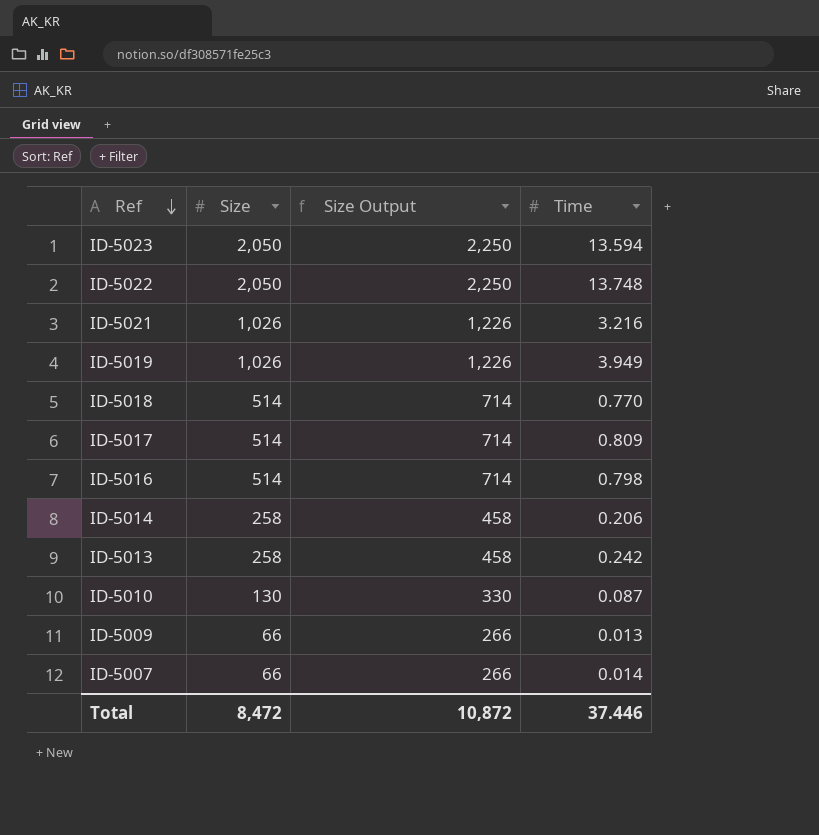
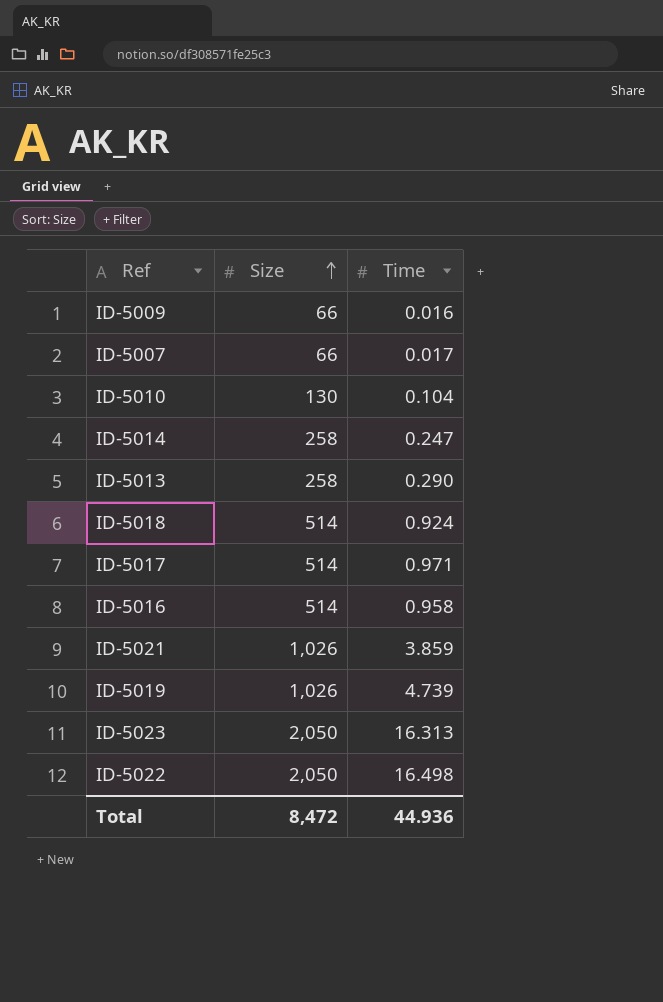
row order: Ref descending -> Size ascending
column Size Output | formula: [Size] + 200 -> none
ID-5009 | Time: 0.013 -> 0.016
ID-5007 | Time: 0.014 -> 0.017
ID-5010 | Time: 0.087 -> 0.104
ID-5014 | Time: 0.206 -> 0.247
ID-5013 | Time: 0.242 -> 0.290
ID-5018 | Time: 0.770 -> 0.924
ID-5017 | Time: 0.809 -> 0.971
ID-5016 | Time: 0.798 -> 0.958
ID-5021 | Time: 3.216 -> 3.859
ID-5019 | Time: 3.949 -> 4.739
ID-5023 | Time: 13.594 -> 16.313
ID-5022 | Time: 13.748 -> 16.498
Total | Time: 37.446 -> 44.936

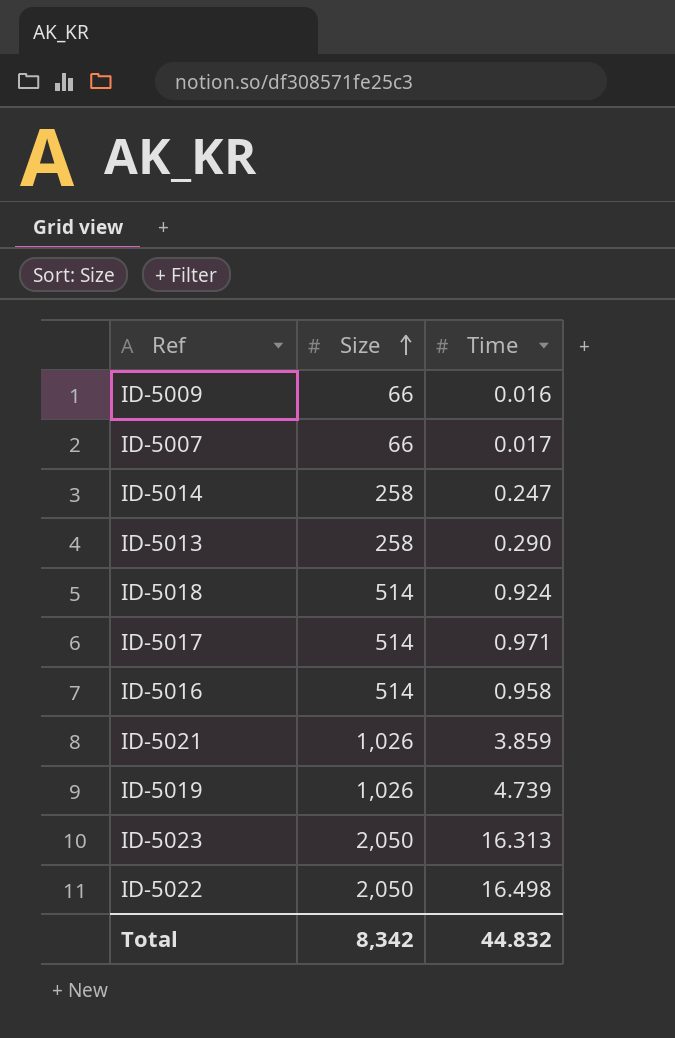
row ID-5010: 130 | 0.104 -> none
Total | Size: 8,472 -> 8,342
Total | Time: 44.936 -> 44.832

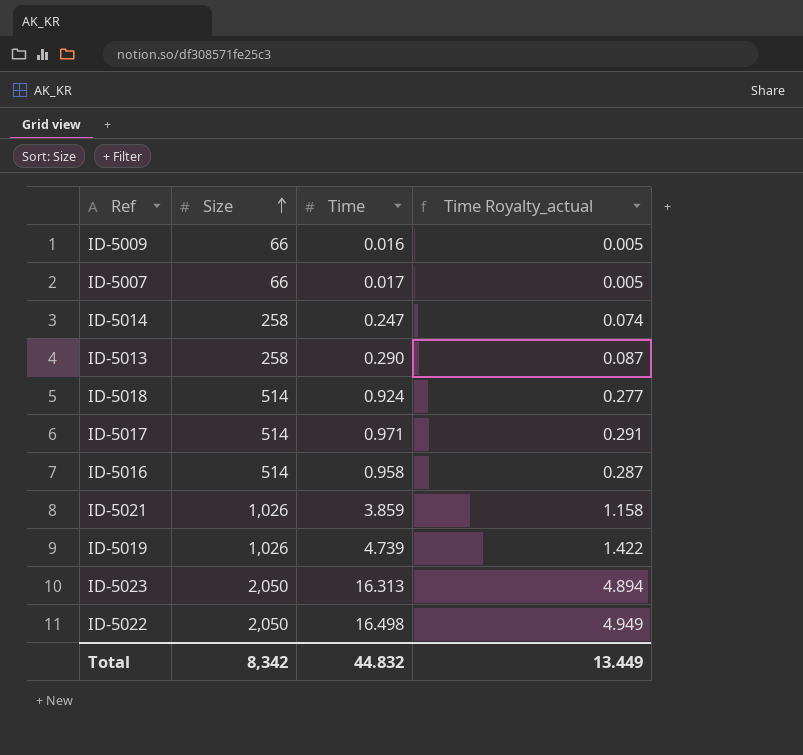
column Time Royalty_actual | formula: none -> [Time] * 0.3

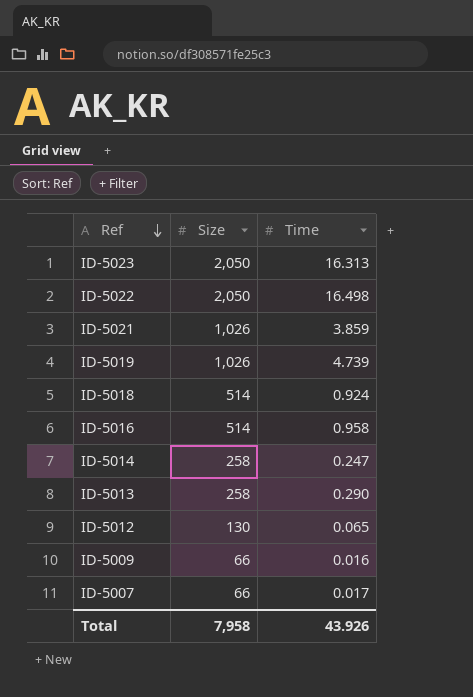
row order: Size ascending -> Ref descending
column Time Royalty_actual | formula: [Time] * 0.3 -> none
row ID-5017: 514 | 0.971 | 0.291 -> none
row ID-5012: none -> 130 | 0.065
Total | Size: 8,342 -> 7,958
Total | Time: 44.832 -> 43.926

